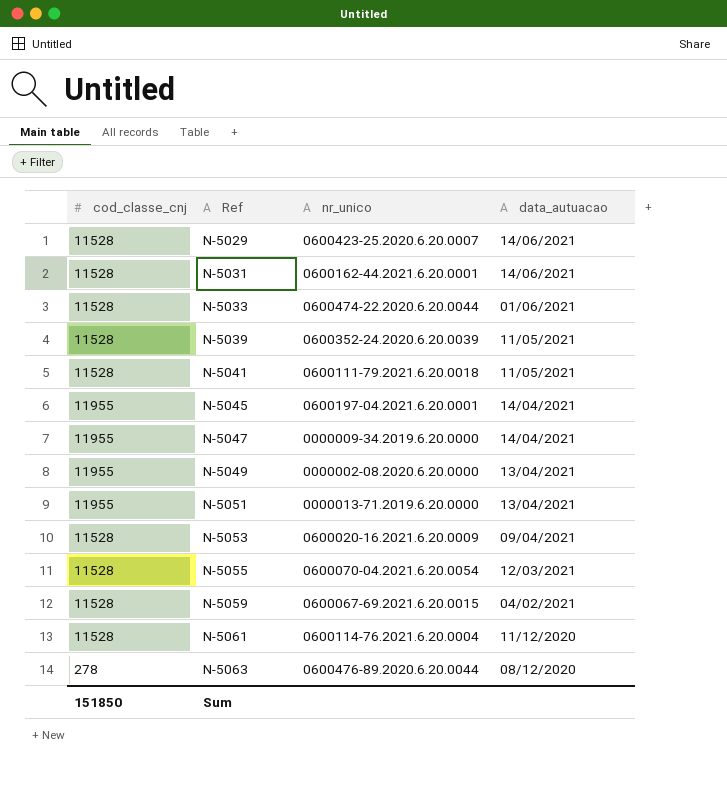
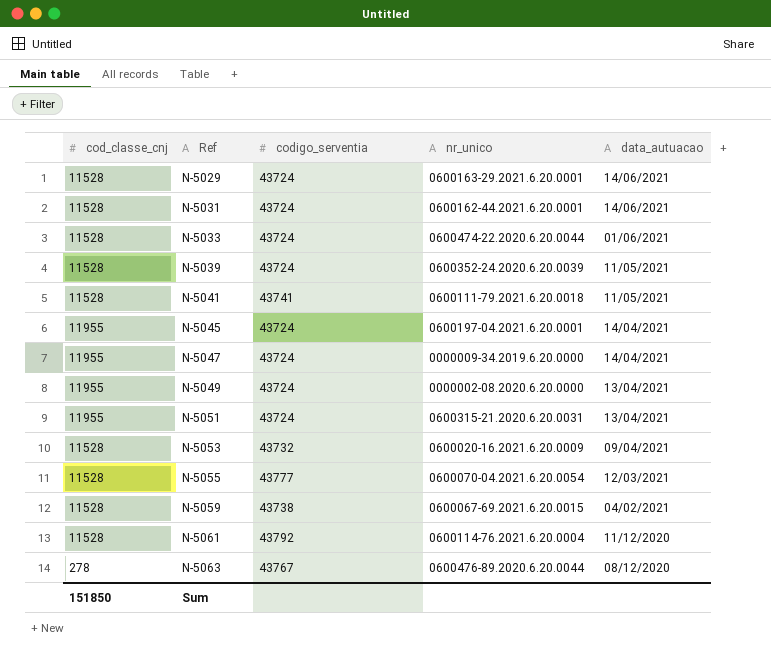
column codigo_serventia | position: none -> 3
N-5029 | nr_unico: 0600423-25.2020.6.20.0007 -> 0600163-29.2021.6.20.0001
N-5051 | nr_unico: 0000013-71.2019.6.20.0000 -> 0600315-21.2020.6.20.0031

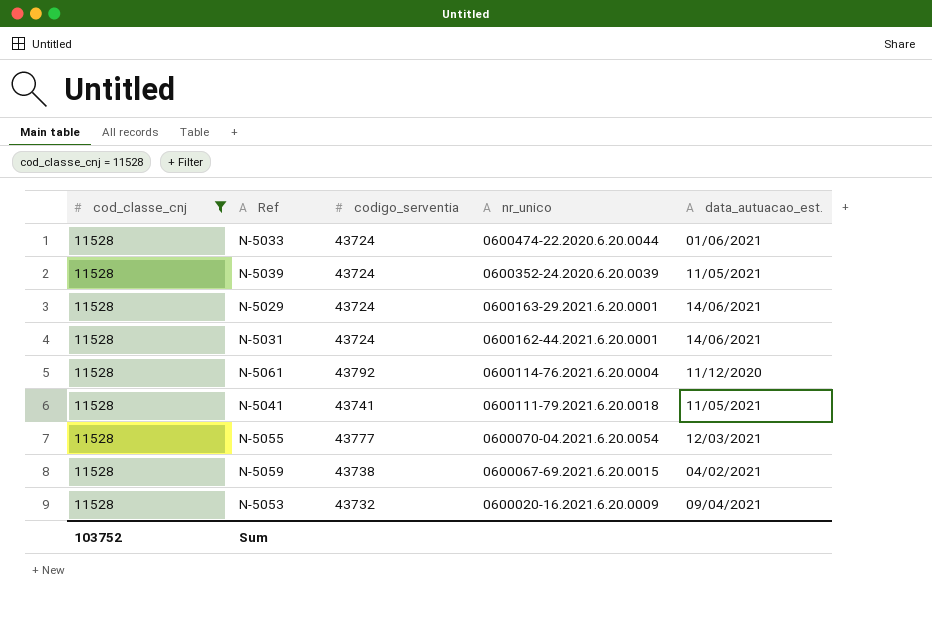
filter: none -> cod_classe_cnj = 11528
row order: Ref ascending -> nr_unico descending
column name: data_autuacao -> data_autuacao_est.
Sum | cod_classe_cnj: 151850 -> 103752

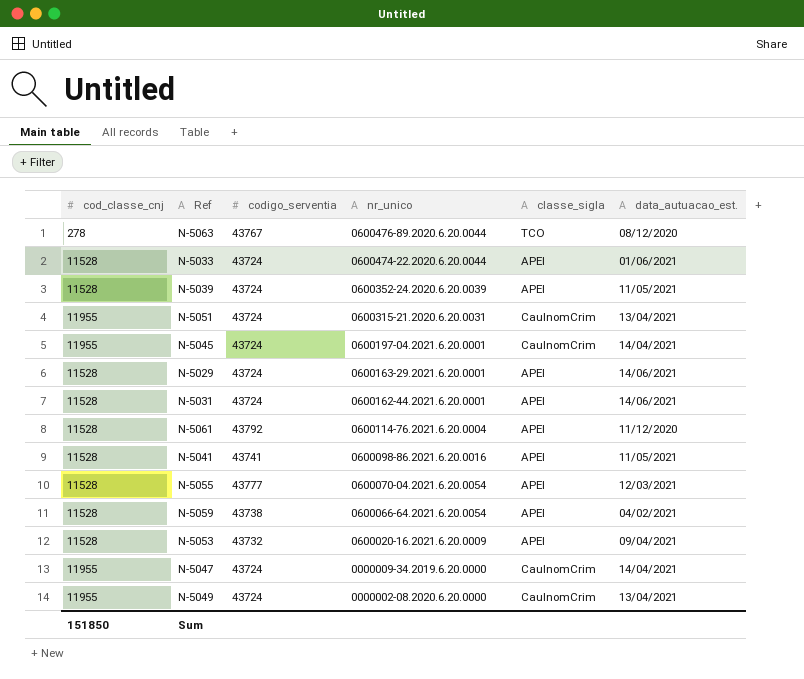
filter: cod_classe_cnj = 11528 -> none
column classe_sigla | position: none -> 5
N-5041 | nr_unico: 0600111-79.2021.6.20.0018 -> 0600098-86.2021.6.20.0016
N-5059 | nr_unico: 0600067-69.2021.6.20.0015 -> 0600066-64.2021.6.20.0054
Sum | cod_classe_cnj: 103752 -> 151850

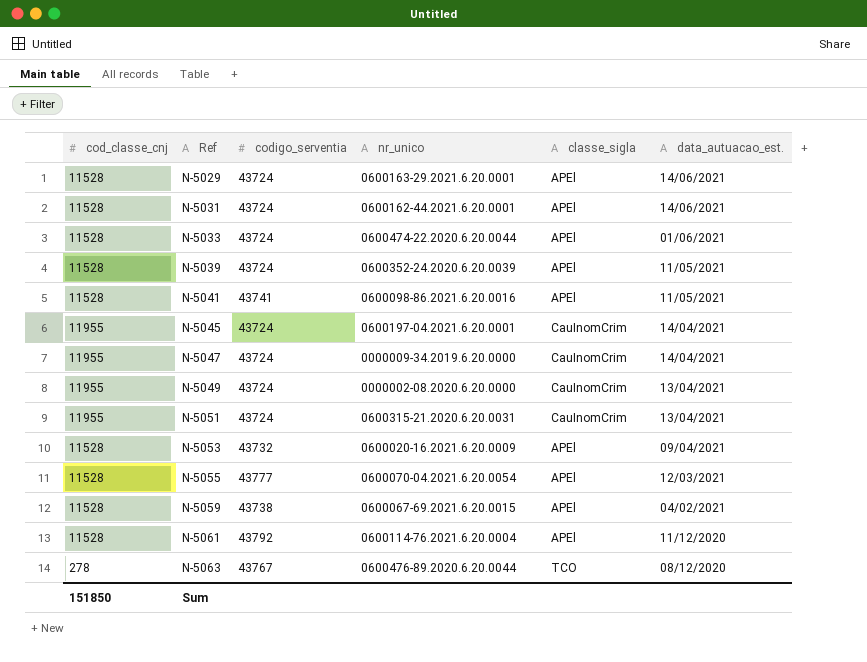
row order: nr_unico descending -> Ref ascending
N-5059 | nr_unico: 0600066-64.2021.6.20.0054 -> 0600067-69.2021.6.20.0015

